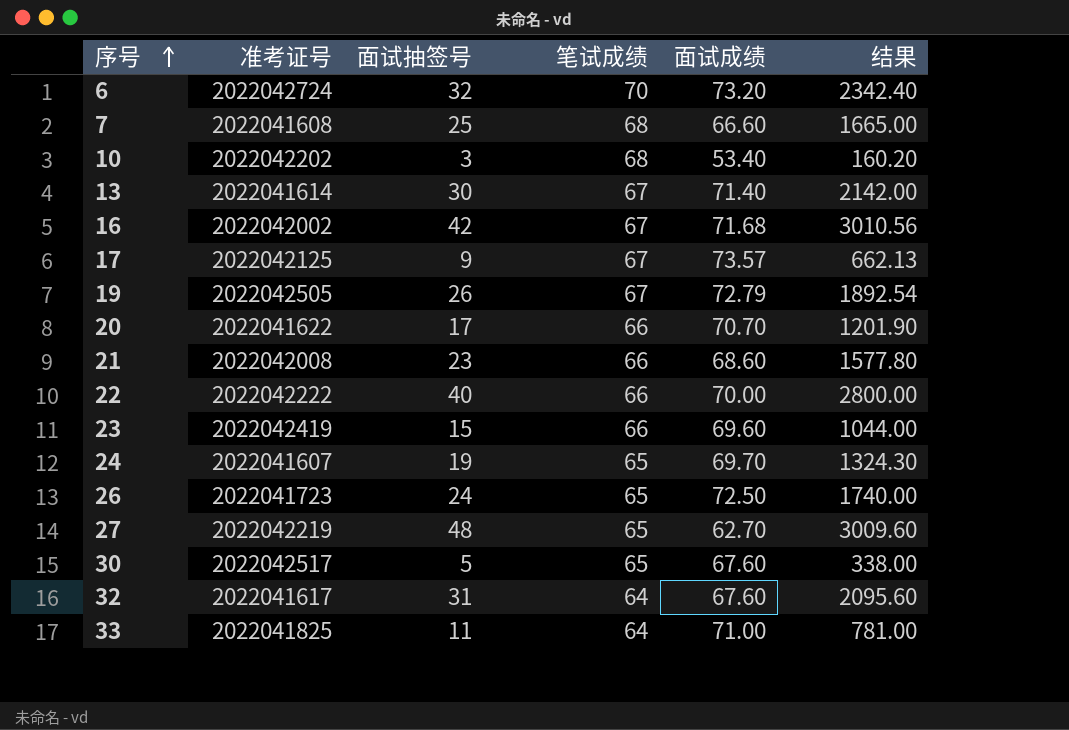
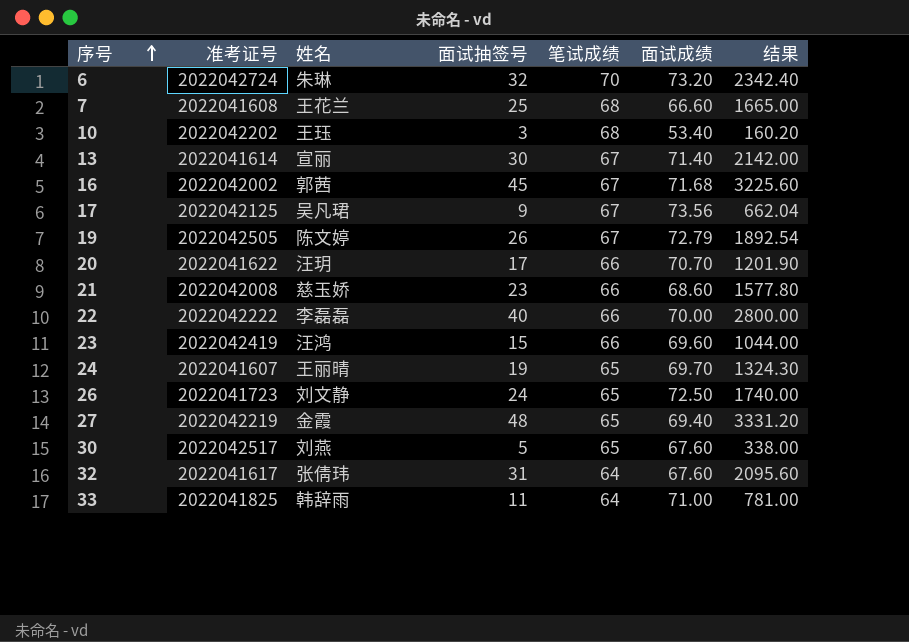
column 姓名 | position: none -> 3
16 | 面试抽签号: 42 -> 45
16 | 结果: 3010.56 -> 3225.60
17 | 面试成绩: 73.57 -> 73.56
17 | 结果: 662.13 -> 662.04
27 | 面试成绩: 62.70 -> 69.40
27 | 结果: 3009.60 -> 3331.20

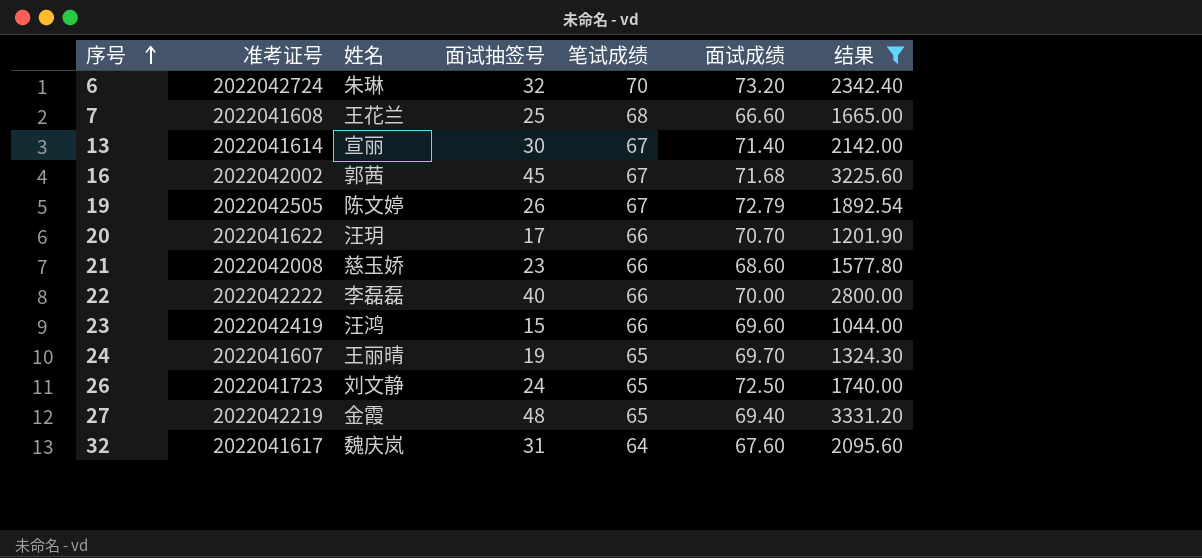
filter: none -> 结果 >= 1044.00
32 | 姓名: 张倩玮 -> 魏庆岚

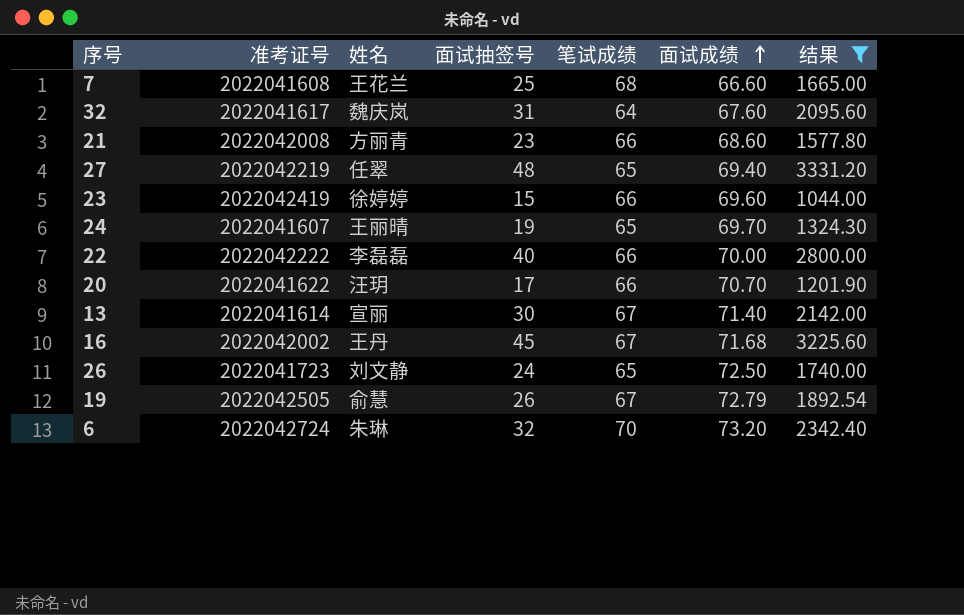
row order: 序号 ascending -> 面试成绩 ascending
21 | 姓名: 慈玉娇 -> 方丽青
27 | 姓名: 金霞 -> 任翠
23 | 姓名: 汪鸿 -> 徐婷婷
16 | 姓名: 郭茜 -> 王丹
19 | 姓名: 陈文婷 -> 俞慧

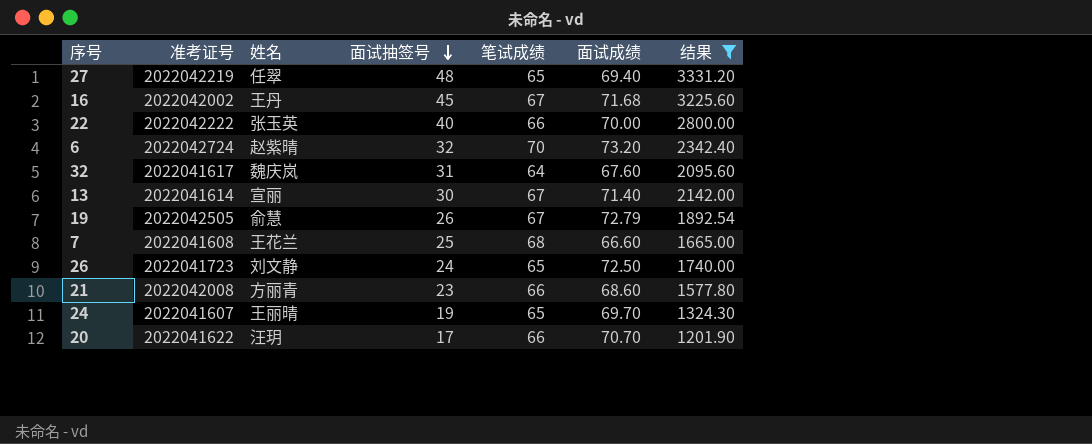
row order: 面试成绩 ascending -> 面试抽签号 descending
row 23: 2022042419 | 徐婷婷 | 15 | 66 | 69.60 | 1044.00 -> none
22 | 姓名: 李磊磊 -> 张玉英
6 | 姓名: 朱琳 -> 赵紫晴

